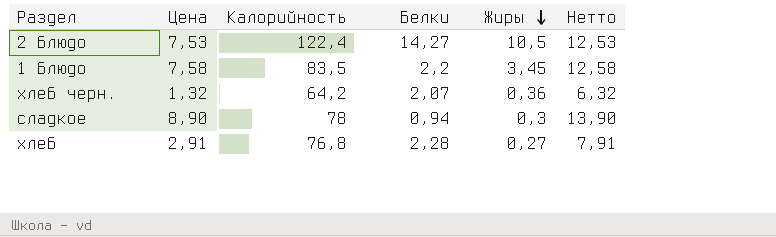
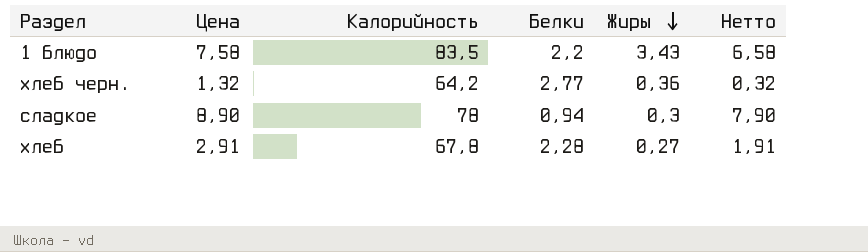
column Нетто | formula: [Цена] + 5 -> [Цена] - 1
row 2 блюдо: 7,53 | 122,4 | 14,27 | 10,5 | 12,53 -> none
1 блюдо | Жиры: 3,45 -> 3,43
хлеб черн. | Белки: 2,07 -> 2,77
хлеб | Калорийность: 76,8 -> 67,8

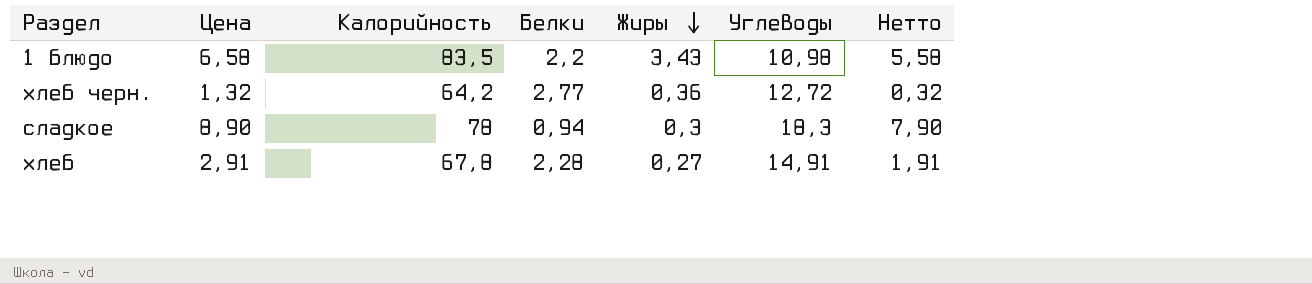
column Углеводы | position: none -> 6
1 блюдо | Цена: 7,58 -> 6,58
1 блюдо | Нетто: 6,58 -> 5,58

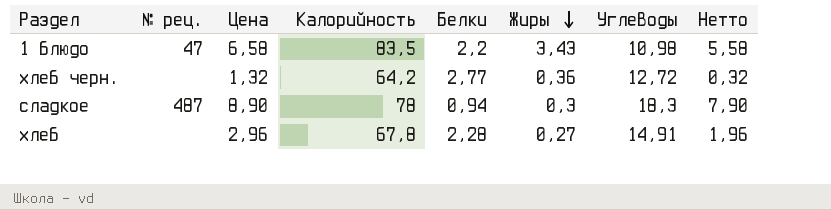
column № рец. | position: none -> 2
хлеб | Цена: 2,91 -> 2,96
хлеб | Нетто: 1,91 -> 1,96

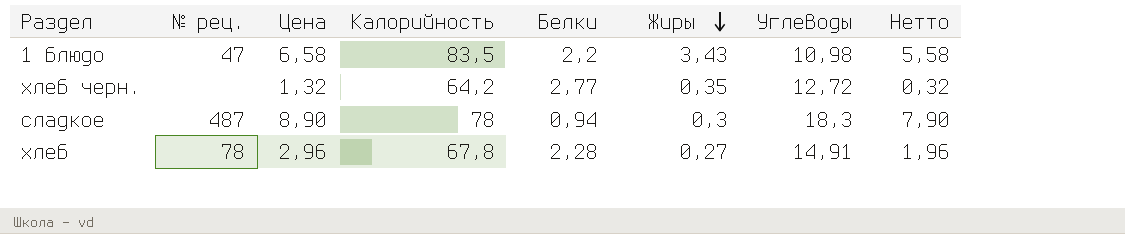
хлеб черн. | Жиры: 0,36 -> 0,35
хлеб | № рец.: none -> 78

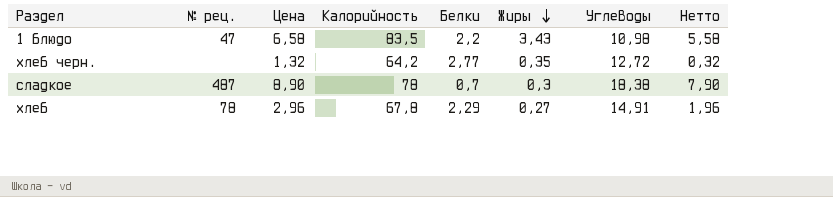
сладкое | Белки: 0,94 -> 0,7
сладкое | Углеводы: 18,3 -> 18,38
хлеб | Белки: 2,28 -> 2,29

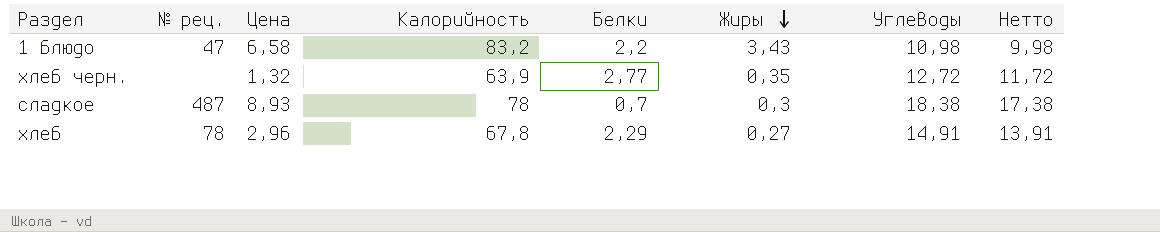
column Нетто | formula: [Цена] - 1 -> [Углеводы] - 1
1 блюдо | Калорийность: 83,5 -> 83,2
хлеб черн. | Калорийность: 64,2 -> 63,9
сладкое | Цена: 8,90 -> 8,93

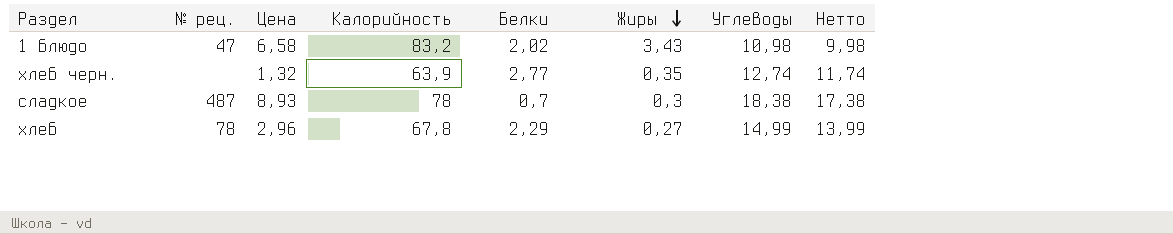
1 блюдо | Белки: 2,2 -> 2,02
хлеб черн. | Углеводы: 12,72 -> 12,74
хлеб черн. | Нетто: 11,72 -> 11,74
хлеб | Углеводы: 14,91 -> 14,99
хлеб | Нетто: 13,91 -> 13,99

